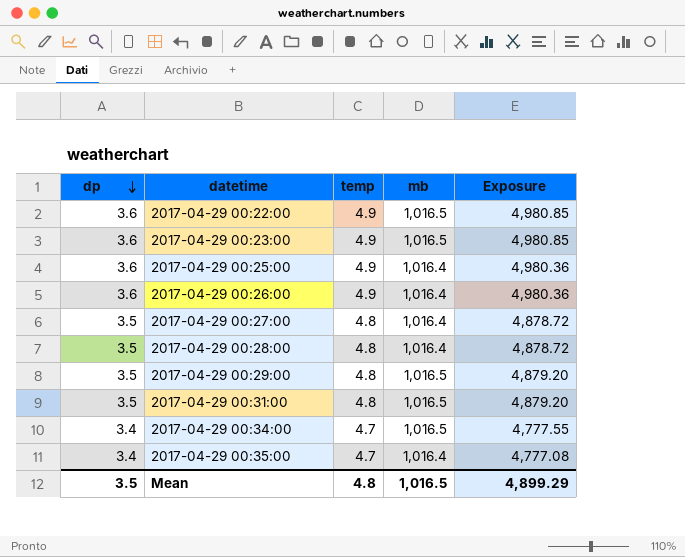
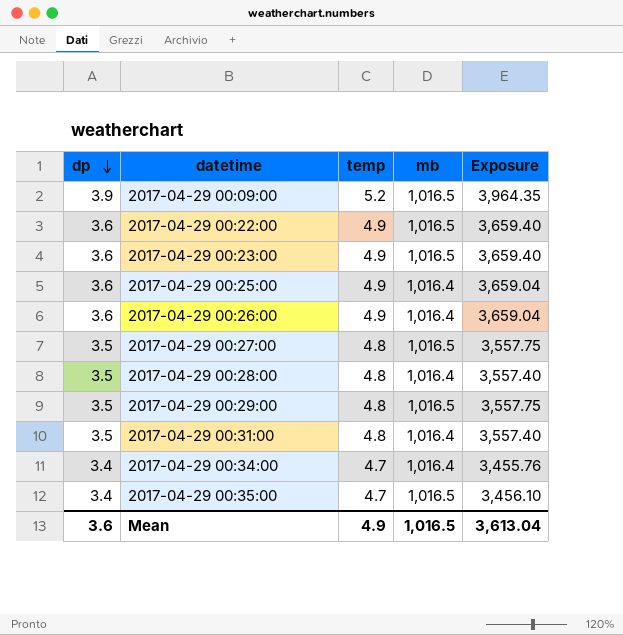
column Exposure | formula: [temp] * [mb] -> [dp] * [mb]
row 2017-04-29 00:09:00: none -> 3.9 | 5.2 | 1,016.5 | 3,964.35
2017-04-29 00:27:00 | mb: 1,016.4 -> 1,016.5
2017-04-29 00:31:00 | mb: 1,016.5 -> 1,016.4
2017-04-29 00:34:00 | mb: 1,016.5 -> 1,016.4
2017-04-29 00:35:00 | mb: 1,016.4 -> 1,016.5
Mean | dp: 3.5 -> 3.6
Mean | temp: 4.8 -> 4.9
Mean | Exposure: 4,899.29 -> 3,613.04

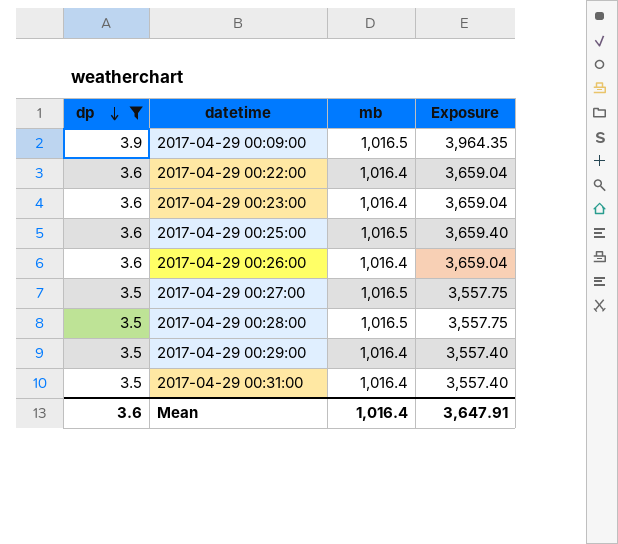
filter: none -> dp != 3.4
column temp | position: 3 -> none
2017-04-29 00:22:00 | mb: 1,016.5 -> 1,016.4
2017-04-29 00:22:00 | Exposure: 3,659.40 -> 3,659.04
2017-04-29 00:23:00 | mb: 1,016.5 -> 1,016.4
2017-04-29 00:23:00 | Exposure: 3,659.40 -> 3,659.04
2017-04-29 00:25:00 | mb: 1,016.4 -> 1,016.5
2017-04-29 00:25:00 | Exposure: 3,659.04 -> 3,659.40
2017-04-29 00:28:00 | mb: 1,016.4 -> 1,016.5
2017-04-29 00:28:00 | Exposure: 3,557.40 -> 3,557.75
2017-04-29 00:29:00 | mb: 1,016.5 -> 1,016.4
2017-04-29 00:29:00 | Exposure: 3,557.75 -> 3,557.40
Mean | mb: 1,016.5 -> 1,016.4
Mean | Exposure: 3,613.04 -> 3,647.91

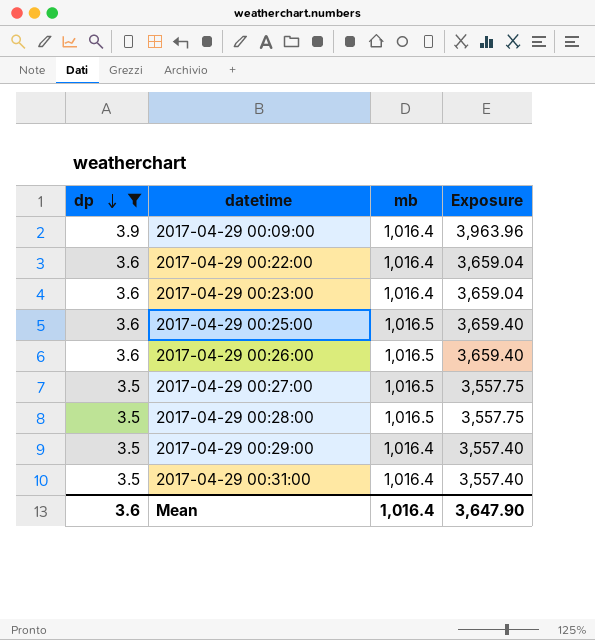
2017-04-29 00:09:00 | mb: 1,016.5 -> 1,016.4
2017-04-29 00:09:00 | Exposure: 3,964.35 -> 3,963.96
2017-04-29 00:26:00 | mb: 1,016.4 -> 1,016.5
2017-04-29 00:26:00 | Exposure: 3,659.04 -> 3,659.40
Mean | Exposure: 3,647.91 -> 3,647.90

